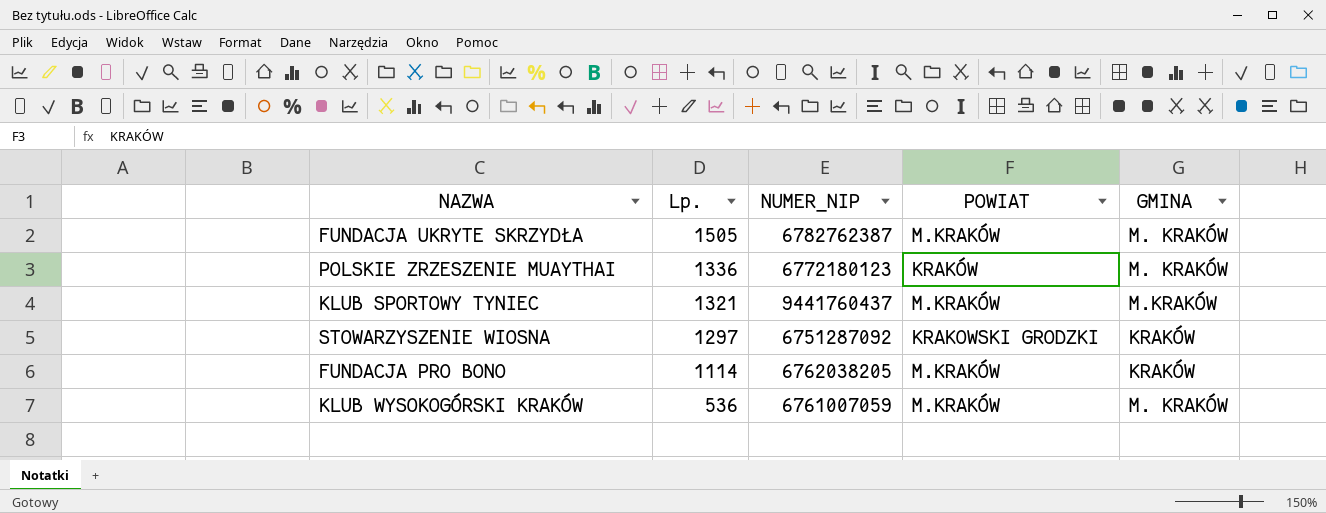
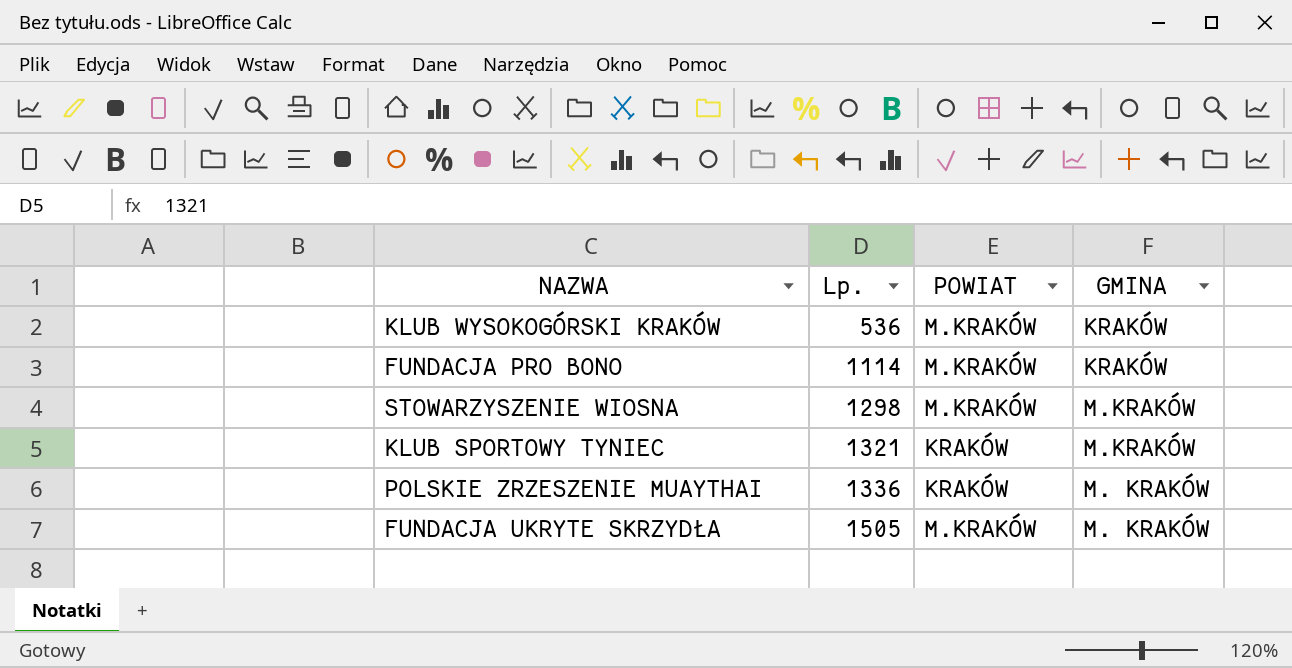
row order: Lp. descending -> Lp. ascending
column NUMER_NIP | position: 3 -> none
KLUB WYSOKOGÓRSKI KRAKÓW | GMINA: M. KRAKÓW -> KRAKÓW
STOWARZYSZENIE WIOSNA | Lp.: 1297 -> 1298
STOWARZYSZENIE WIOSNA | POWIAT: KRAKOWSKI GRODZKI -> M.KRAKÓW
STOWARZYSZENIE WIOSNA | GMINA: KRAKÓW -> M.KRAKÓW
KLUB SPORTOWY TYNIEC | POWIAT: M.KRAKÓW -> KRAKÓW

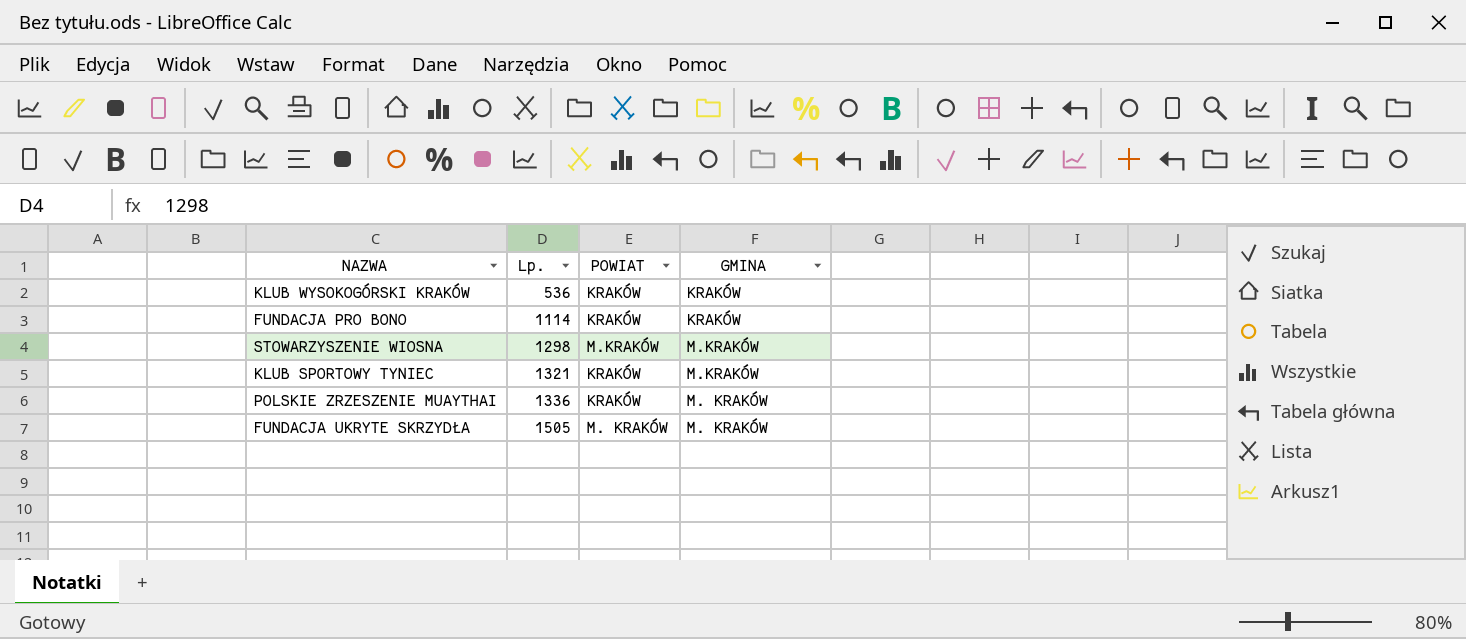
KLUB WYSOKOGÓRSKI KRAKÓW | POWIAT: M.KRAKÓW -> KRAKÓW
FUNDACJA PRO BONO | POWIAT: M.KRAKÓW -> KRAKÓW
FUNDACJA UKRYTE SKRZYDŁA | POWIAT: M.KRAKÓW -> M. KRAKÓW

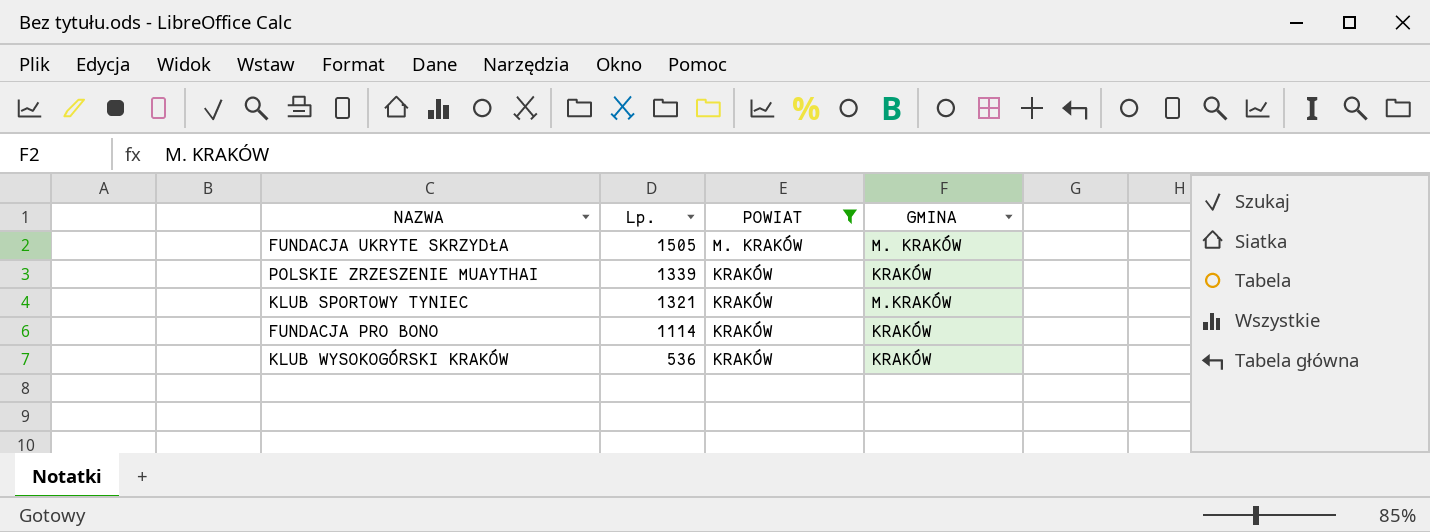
filter: none -> POWIAT != M.KRAKÓW
row order: Lp. ascending -> Lp. descending
POLSKIE ZRZESZENIE MUAYTHAI | Lp.: 1336 -> 1339
POLSKIE ZRZESZENIE MUAYTHAI | GMINA: M. KRAKÓW -> KRAKÓW

